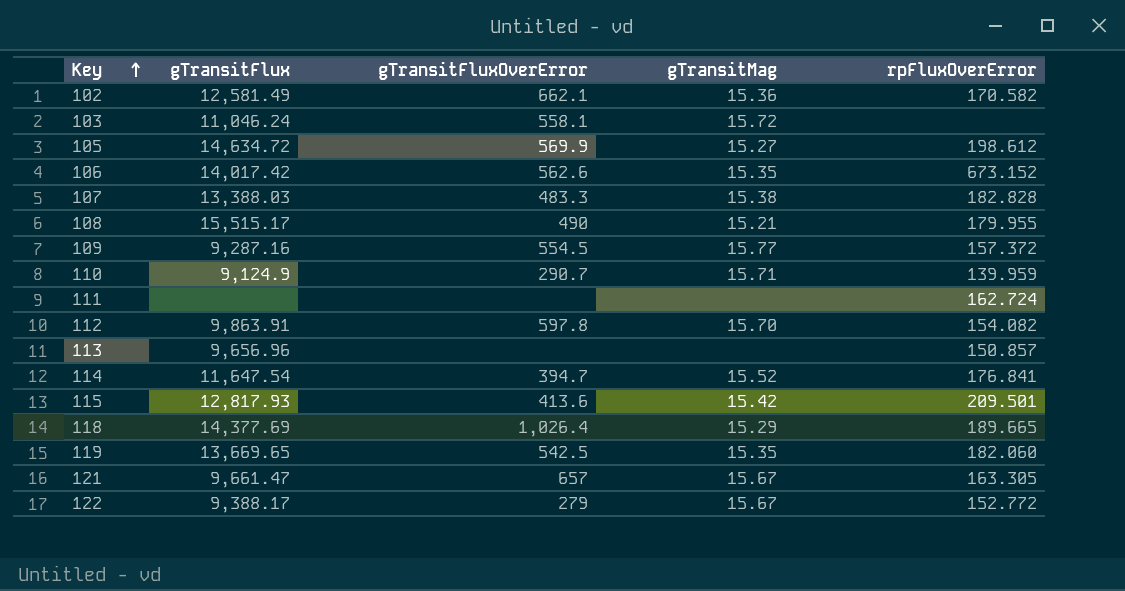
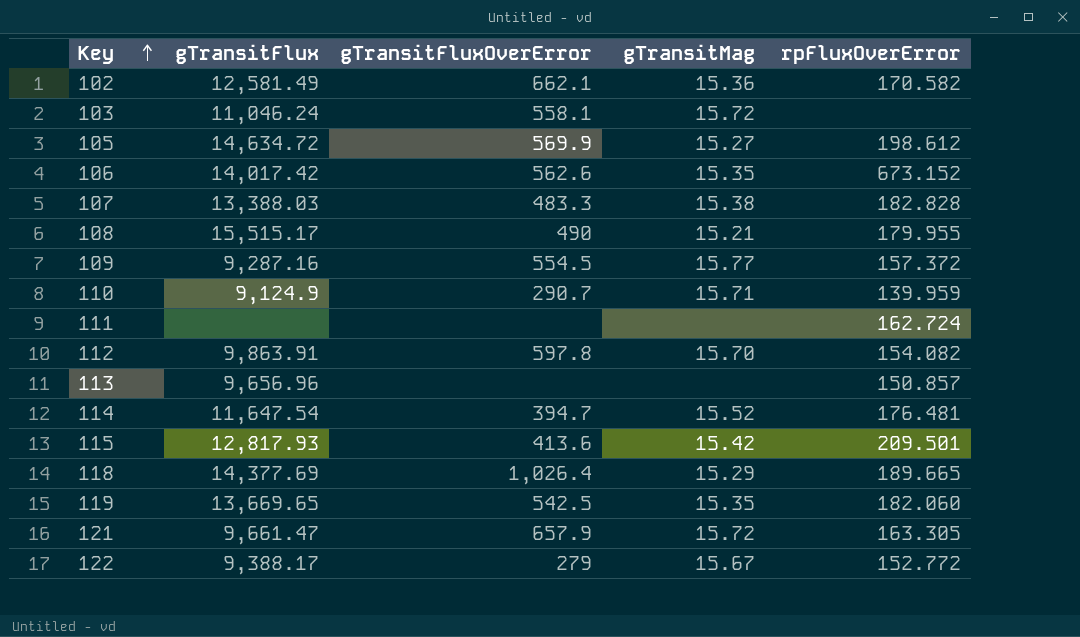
114 | rpFluxOverError: 176.841 -> 176.481
121 | gTransitFluxOverError: 657 -> 657.9
121 | gTransitMag: 15.67 -> 15.72

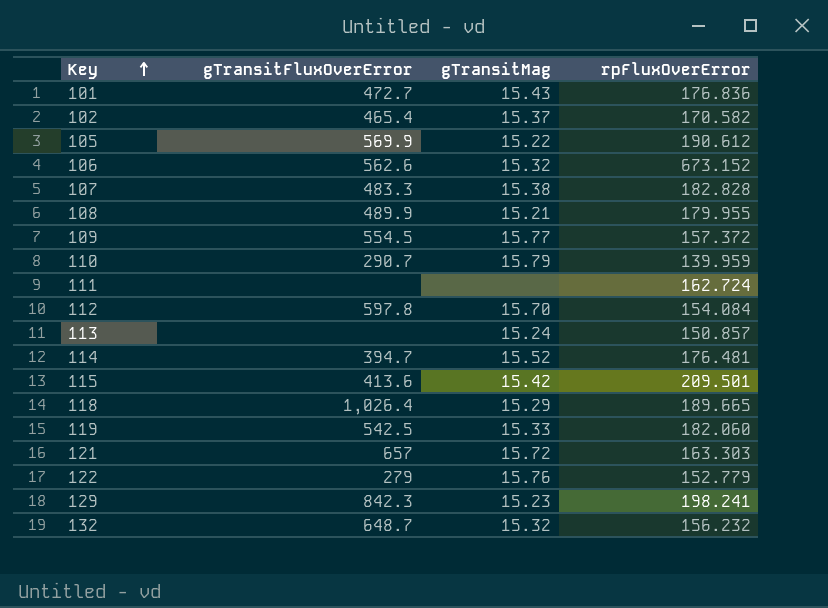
column gTransitFlux | position: 2 -> none
row 103: 11,046.24 | 558.1 | 15.72 | none -> none
row 101: none -> 472.7 | 15.43 | 176.836
102 | gTransitFluxOverError: 662.1 -> 465.4
102 | gTransitMag: 15.36 -> 15.37
105 | gTransitMag: 15.27 -> 15.22
105 | rpFluxOverError: 198.612 -> 190.612
106 | gTransitMag: 15.35 -> 15.32
108 | gTransitFluxOverError: 490 -> 489.9
110 | gTransitMag: 15.71 -> 15.79
112 | rpFluxOverError: 154.082 -> 154.084
113 | gTransitMag: none -> 15.24
119 | gTransitMag: 15.35 -> 15.33
121 | gTransitFluxOverError: 657.9 -> 657
121 | rpFluxOverError: 163.305 -> 163.303
122 | gTransitMag: 15.67 -> 15.76
122 | rpFluxOverError: 152.772 -> 152.779
row 129: none -> 842.3 | 15.23 | 198.241
row 132: none -> 648.7 | 15.32 | 156.232

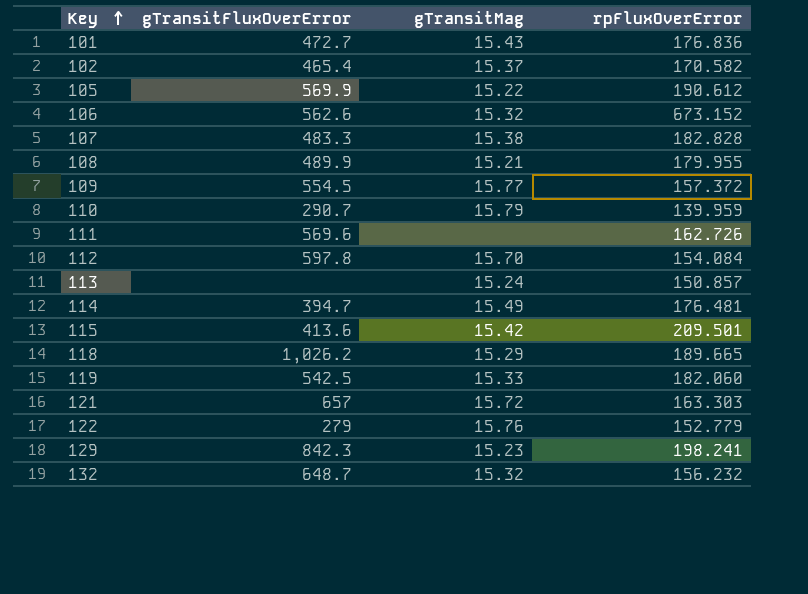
111 | gTransitFluxOverError: none -> 569.6
111 | rpFluxOverError: 162.724 -> 162.726
114 | gTransitMag: 15.52 -> 15.49
118 | gTransitFluxOverError: 1,026.4 -> 1,026.2

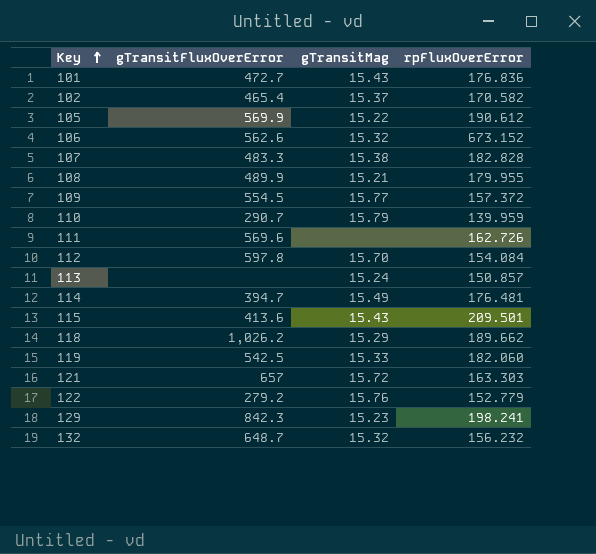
115 | gTransitMag: 15.42 -> 15.43
118 | rpFluxOverError: 189.665 -> 189.662
122 | gTransitFluxOverError: 279 -> 279.2

